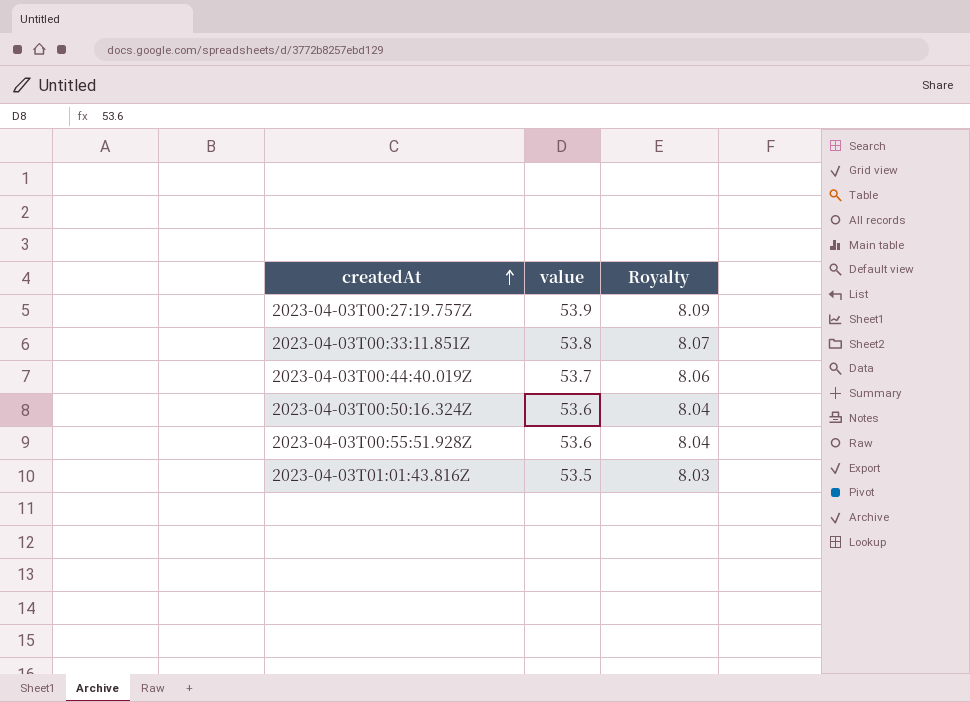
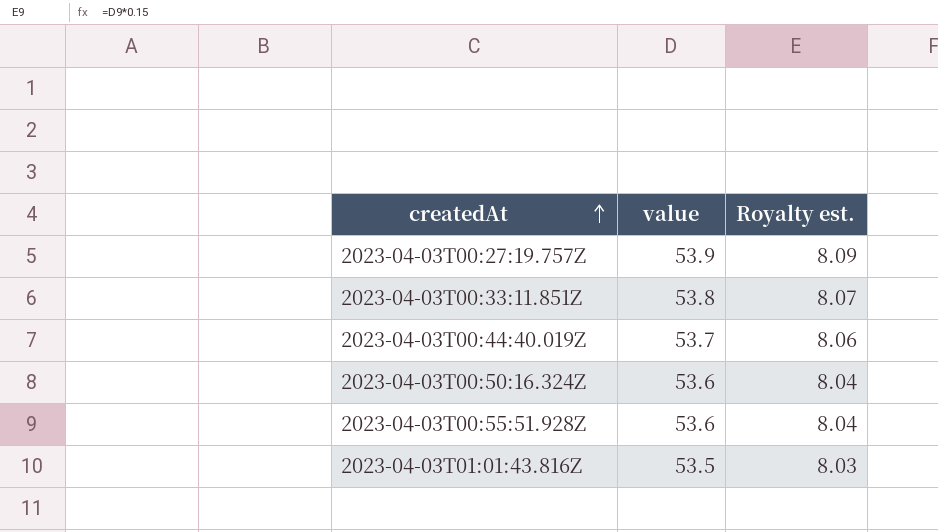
column name: Royalty -> Royalty est.

